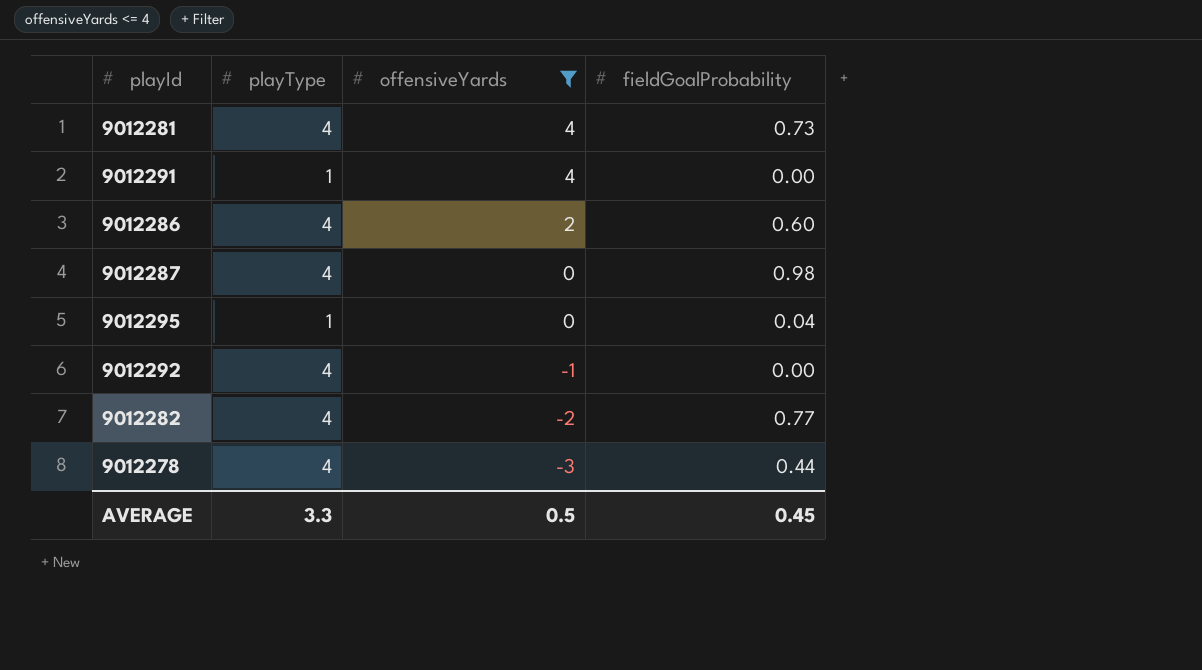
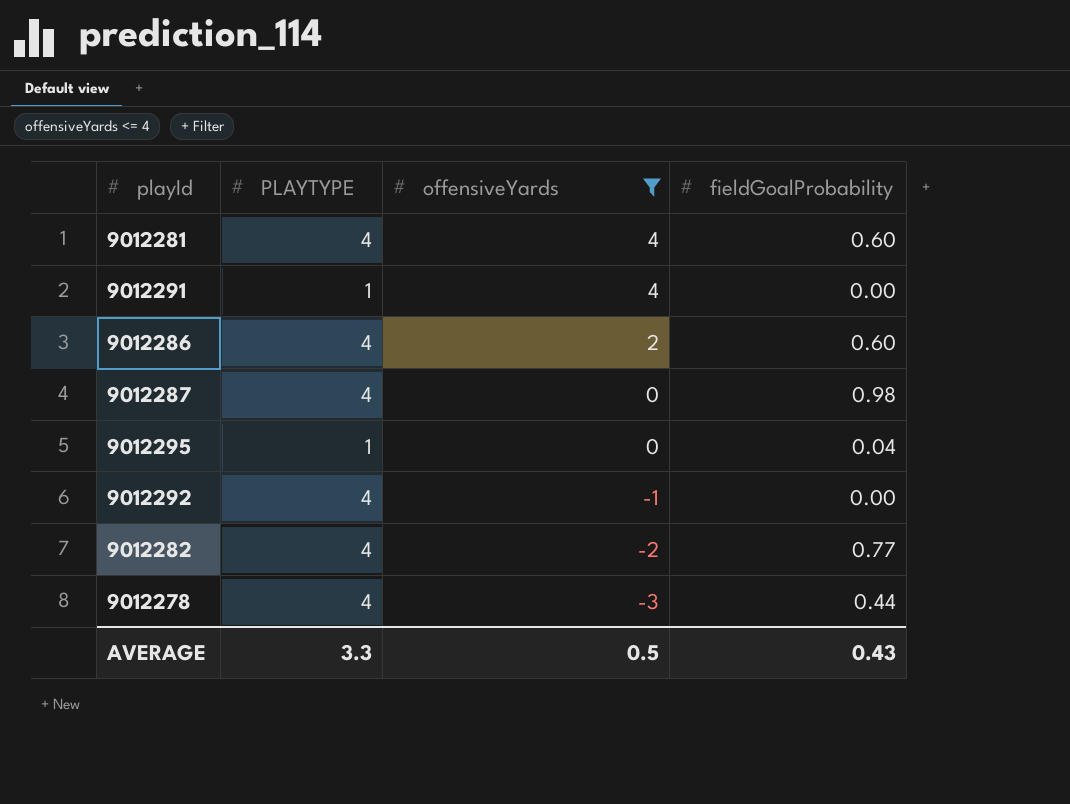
column name: playType -> PLAYTYPE
9012281 | fieldGoalProbability: 0.73 -> 0.60
AVERAGE | fieldGoalProbability: 0.45 -> 0.43

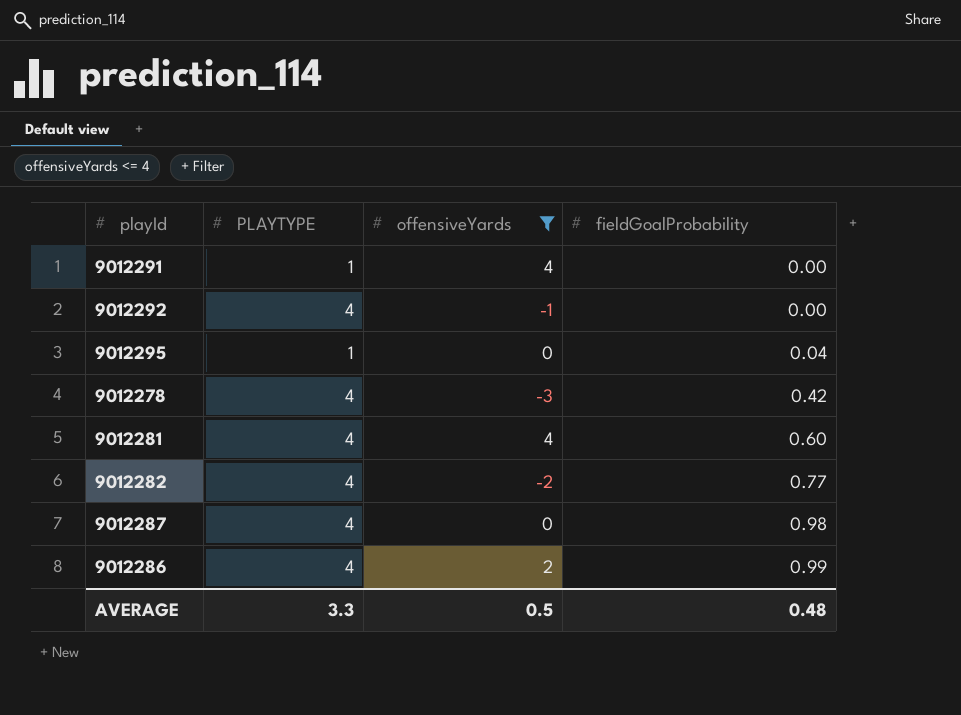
row order: offensiveYards descending -> fieldGoalProbability ascending
9012278 | fieldGoalProbability: 0.44 -> 0.42
9012286 | fieldGoalProbability: 0.60 -> 0.99
AVERAGE | fieldGoalProbability: 0.43 -> 0.48

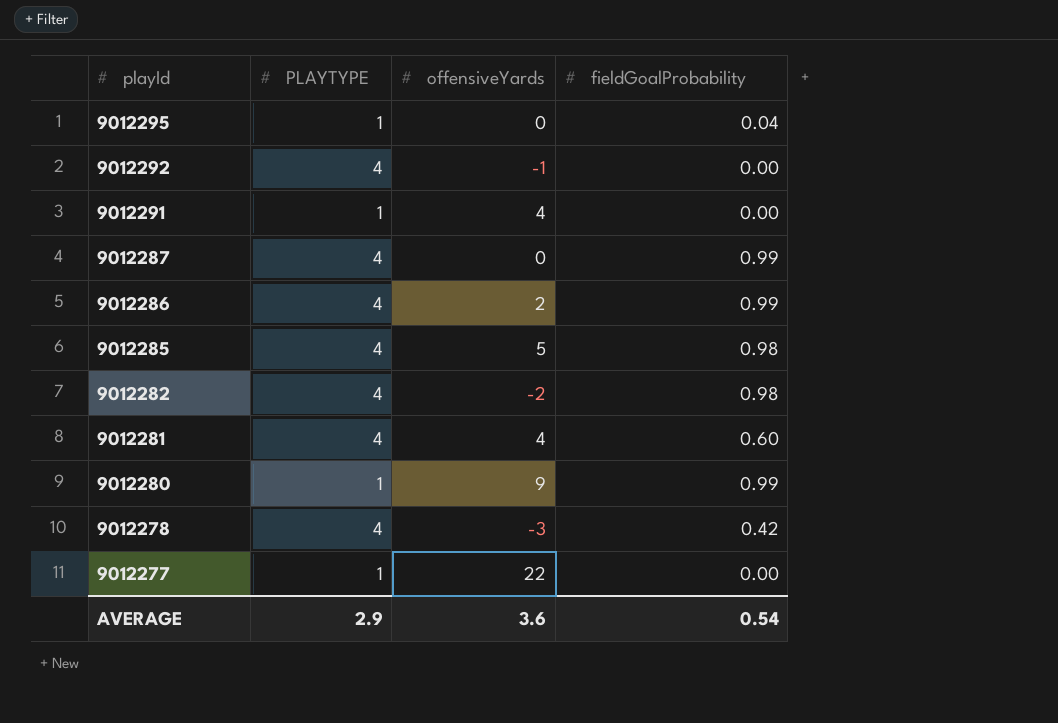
filter: offensiveYards <= 4 -> none
row order: fieldGoalProbability ascending -> playId descending
9012287 | fieldGoalProbability: 0.98 -> 0.99
9012282 | fieldGoalProbability: 0.77 -> 0.98
AVERAGE | PLAYTYPE: 3.3 -> 2.9
AVERAGE | offensiveYards: 0.5 -> 3.6
AVERAGE | fieldGoalProbability: 0.48 -> 0.54

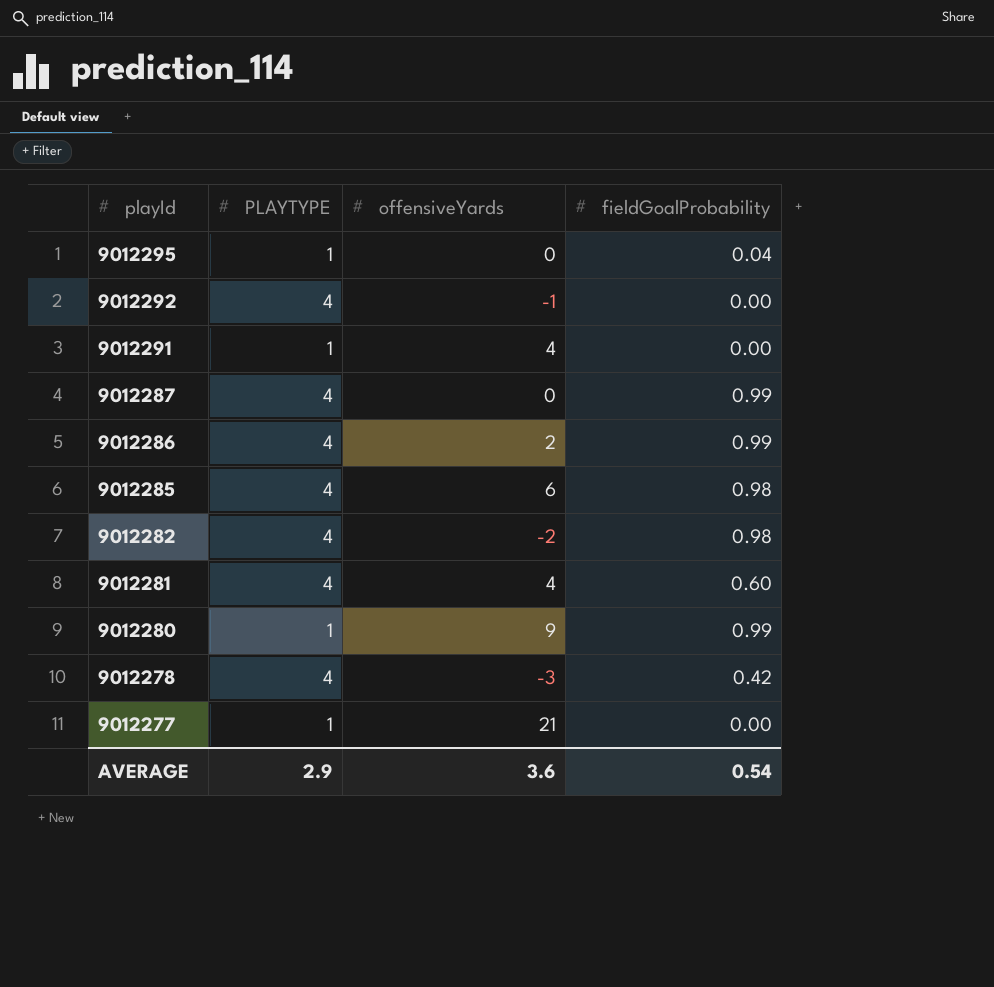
9012285 | offensiveYards: 5 -> 6
9012277 | offensiveYards: 22 -> 21

